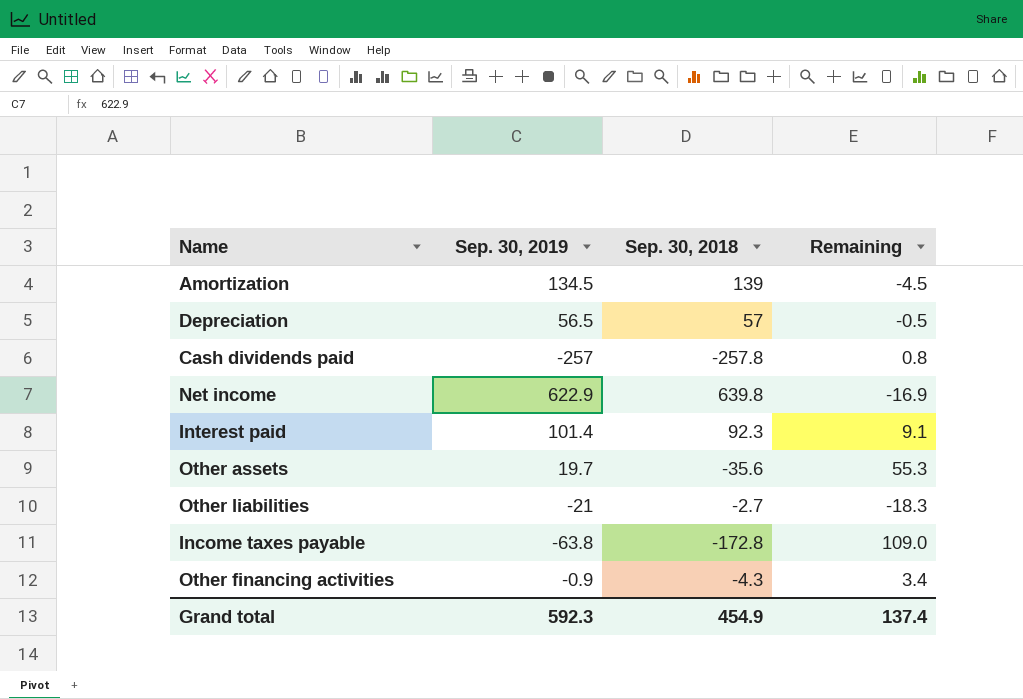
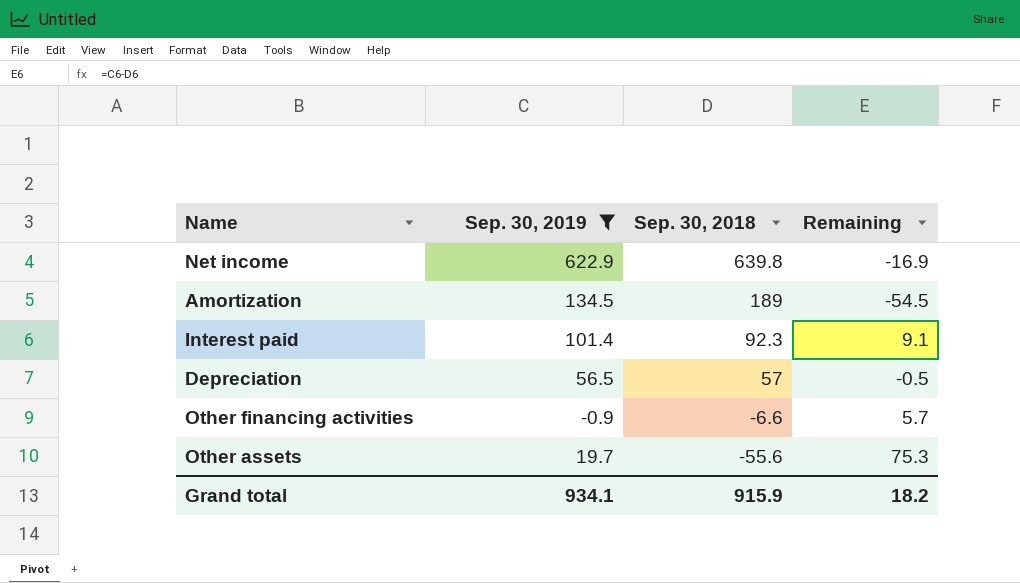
filter: none -> Sep. 30, 2019 >= -0.9
row order: none -> Sep. 30, 2018 descending
Amortization | Sep. 30, 2018: 139 -> 189
Amortization | Remaining: -4.5 -> -54.5
Other financing activities | Sep. 30, 2018: -4.3 -> -6.6
Other financing activities | Remaining: 3.4 -> 5.7
Other assets | Sep. 30, 2018: -35.6 -> -55.6
Other assets | Remaining: 55.3 -> 75.3
Grand total | Sep. 30, 2019: 592.3 -> 934.1
Grand total | Sep. 30, 2018: 454.9 -> 915.9
Grand total | Remaining: 137.4 -> 18.2

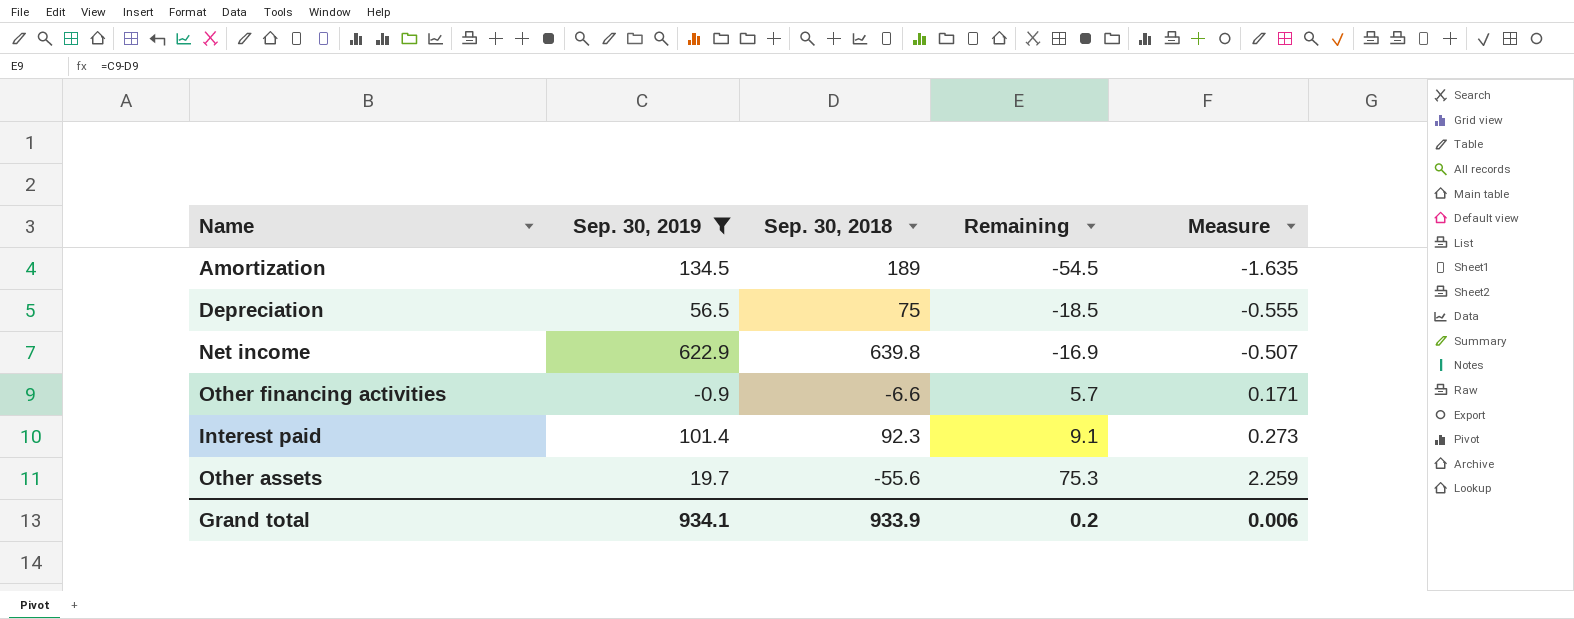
row order: Sep. 30, 2018 descending -> Remaining ascending
column Measure | formula: none -> [Remaining] * 0.03
Depreciation | Sep. 30, 2018: 57 -> 75
Depreciation | Remaining: -0.5 -> -18.5
Grand total | Sep. 30, 2018: 915.9 -> 933.9
Grand total | Remaining: 18.2 -> 0.2

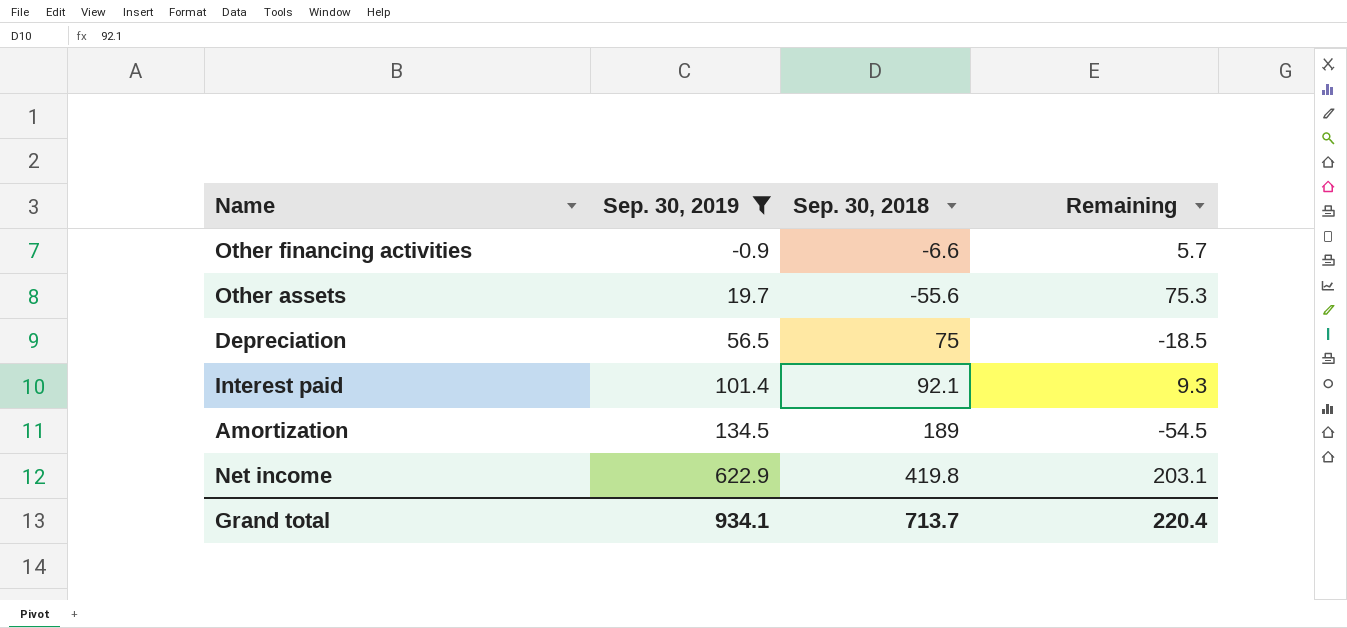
row order: Remaining ascending -> Sep. 30, 2019 ascending
column Measure | formula: [Remaining] * 0.03 -> none
Interest paid | Sep. 30, 2018: 92.3 -> 92.1
Interest paid | Remaining: 9.1 -> 9.3
Net income | Sep. 30, 2018: 639.8 -> 419.8
Net income | Remaining: -16.9 -> 203.1
Grand total | Sep. 30, 2018: 933.9 -> 713.7
Grand total | Remaining: 0.2 -> 220.4

